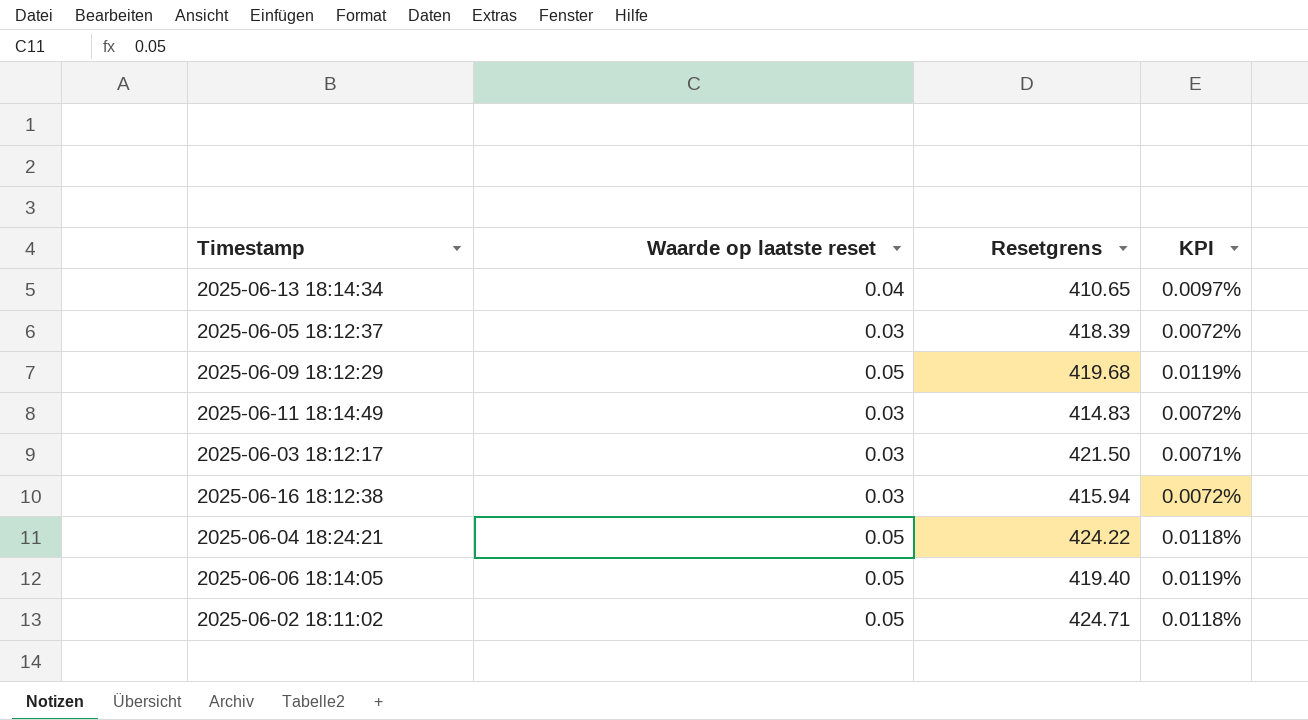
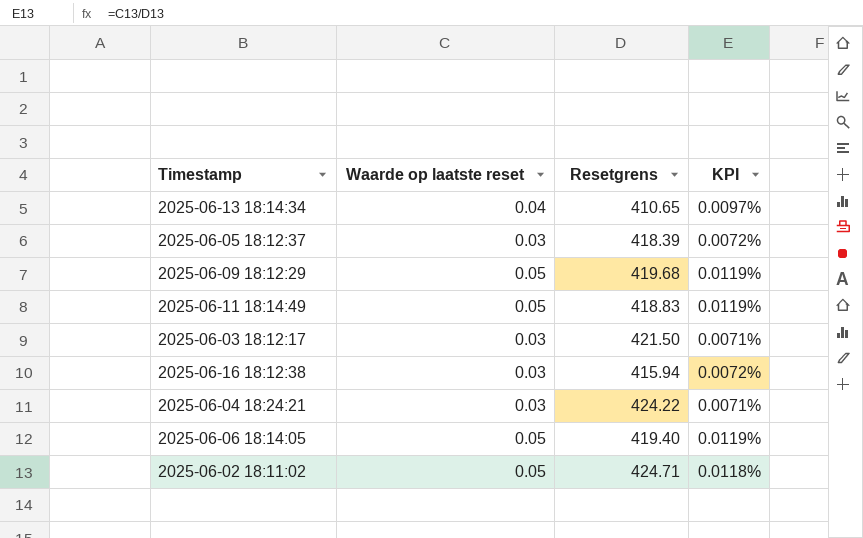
2025-06-11 18:14:49 | Waarde op laatste reset: 0.03 -> 0.05
2025-06-11 18:14:49 | Resetgrens: 414.83 -> 418.83
2025-06-11 18:14:49 | KPI: 0.0072% -> 0.0119%
2025-06-04 18:24:21 | Waarde op laatste reset: 0.05 -> 0.03
2025-06-04 18:24:21 | KPI: 0.0118% -> 0.0071%

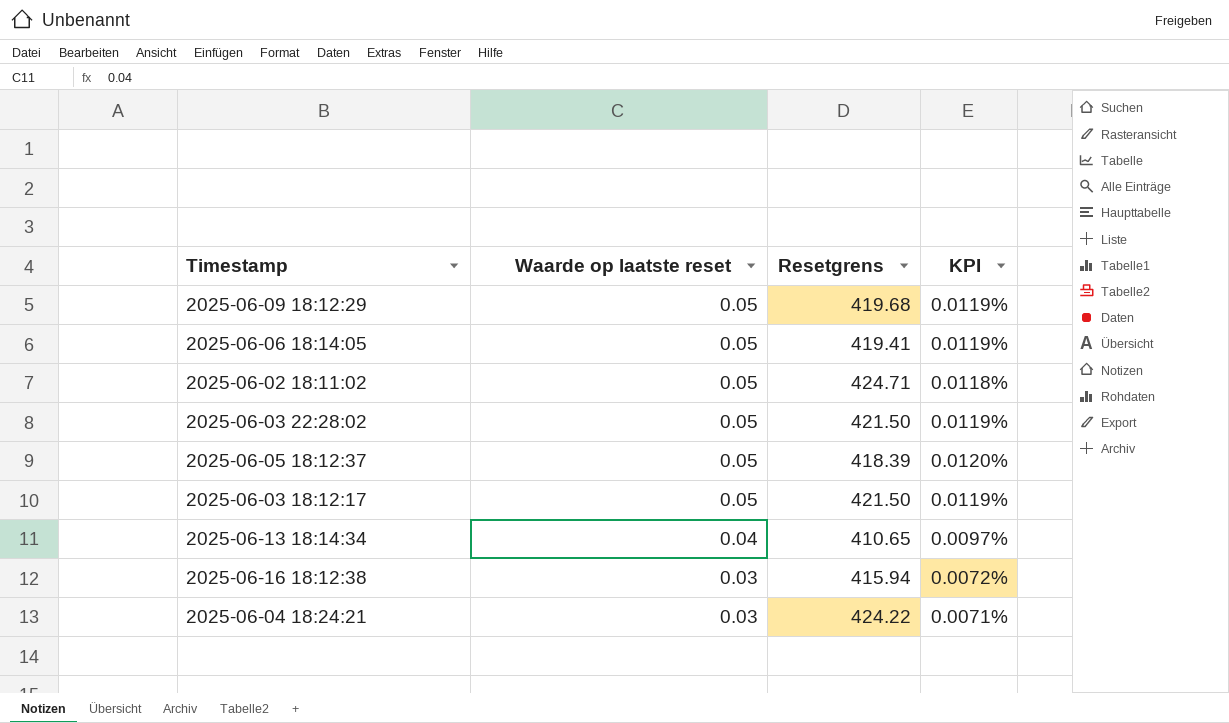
row order: none -> Waarde op laatste reset descending
row 2025-06-11 18:14:49: 0.05 | 418.83 | 0.0119% -> none
2025-06-06 18:14:05 | Resetgrens: 419.40 -> 419.41
row 2025-06-03 22:28:02: none -> 0.05 | 421.50 | 0.0119%
2025-06-05 18:12:37 | Waarde op laatste reset: 0.03 -> 0.05
2025-06-05 18:12:37 | KPI: 0.0072% -> 0.0120%
2025-06-03 18:12:17 | Waarde op laatste reset: 0.03 -> 0.05
2025-06-03 18:12:17 | KPI: 0.0071% -> 0.0119%

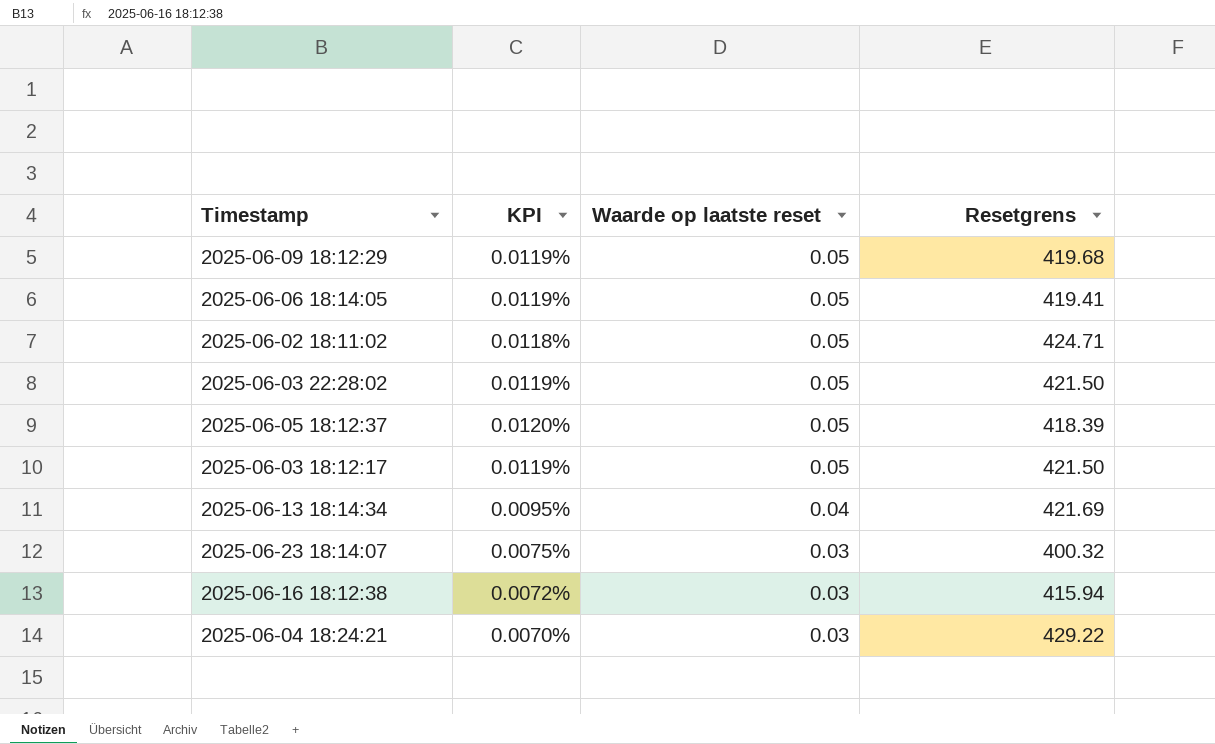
column KPI | position: 4 -> 2
2025-06-13 18:14:34 | KPI: 0.0097% -> 0.0095%
2025-06-13 18:14:34 | Resetgrens: 410.65 -> 421.69
row 2025-06-23 18:14:07: none -> 0.0075% | 0.03 | 400.32
2025-06-04 18:24:21 | KPI: 0.0071% -> 0.0070%
2025-06-04 18:24:21 | Resetgrens: 424.22 -> 429.22

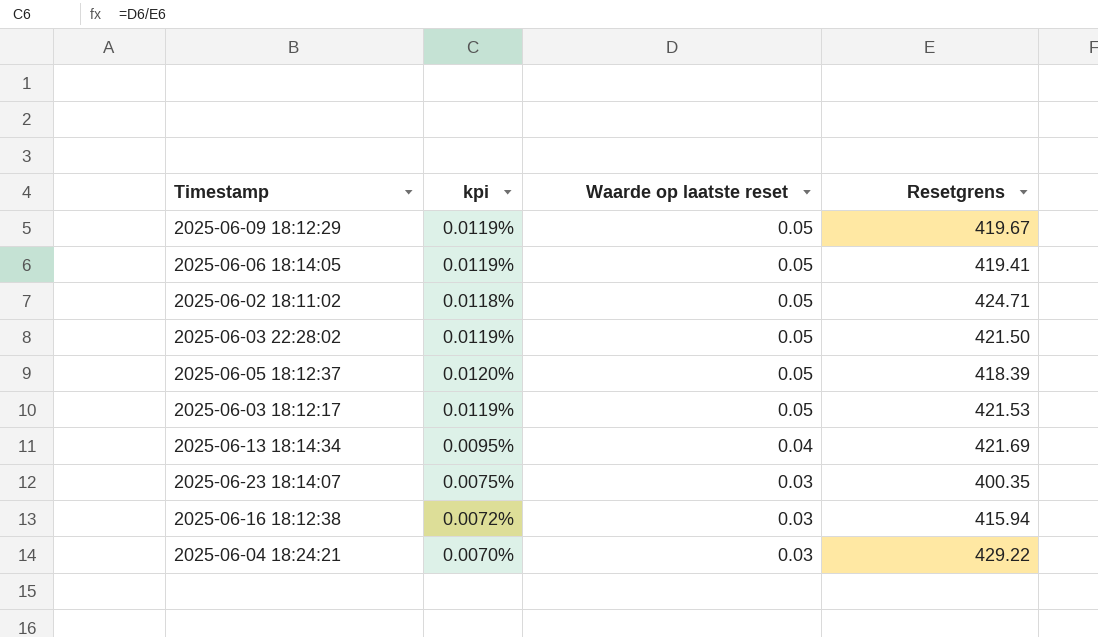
column name: KPI -> kpi
2025-06-09 18:12:29 | Resetgrens: 419.68 -> 419.67
2025-06-03 18:12:17 | Resetgrens: 421.50 -> 421.53
2025-06-23 18:14:07 | Resetgrens: 400.32 -> 400.35

